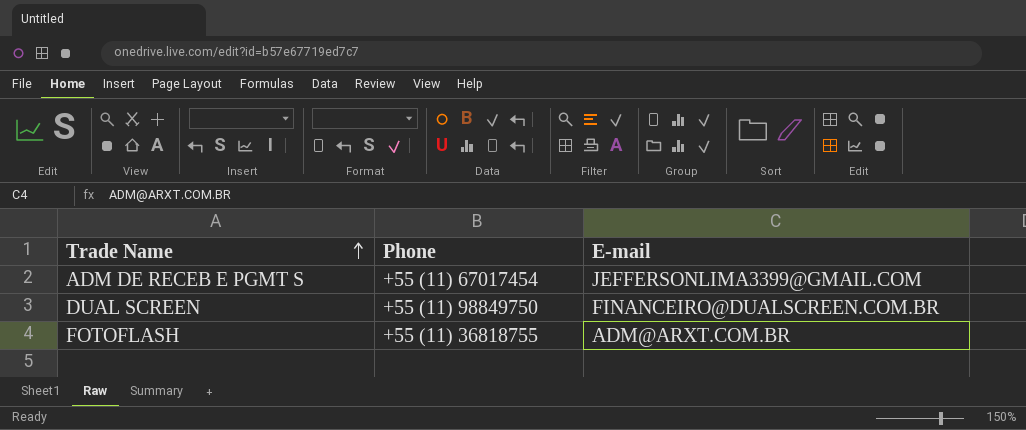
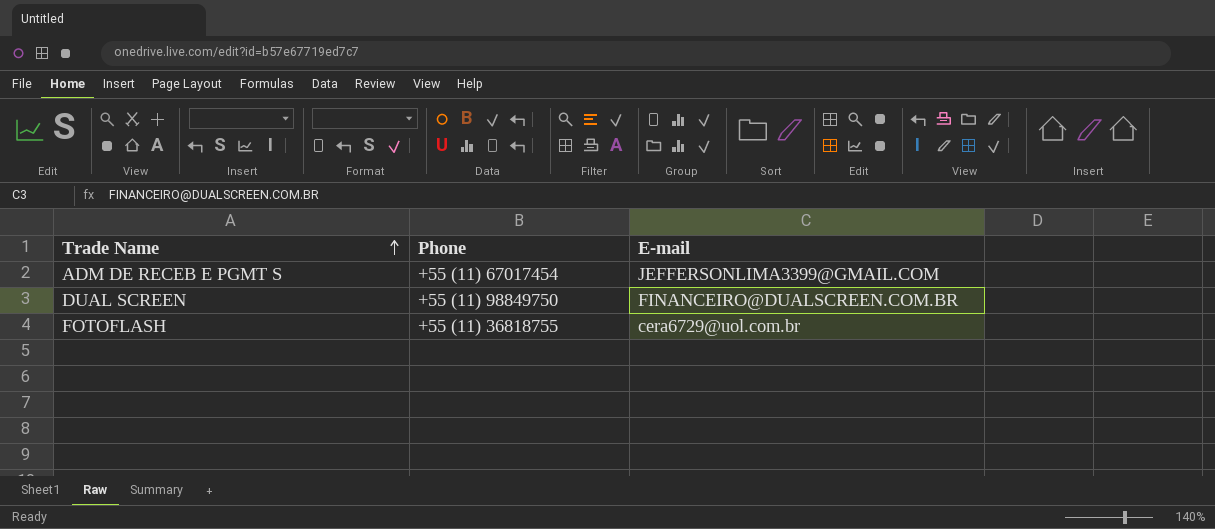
FOTOFLASH | E-mail: ADM@ARXT.COM.BR -> cera6729@uol.com.br

